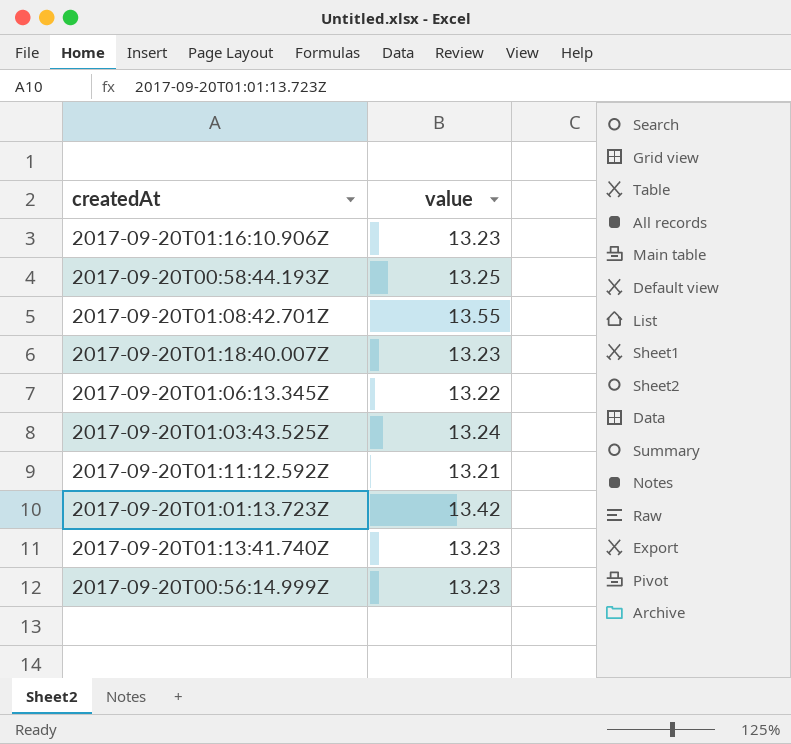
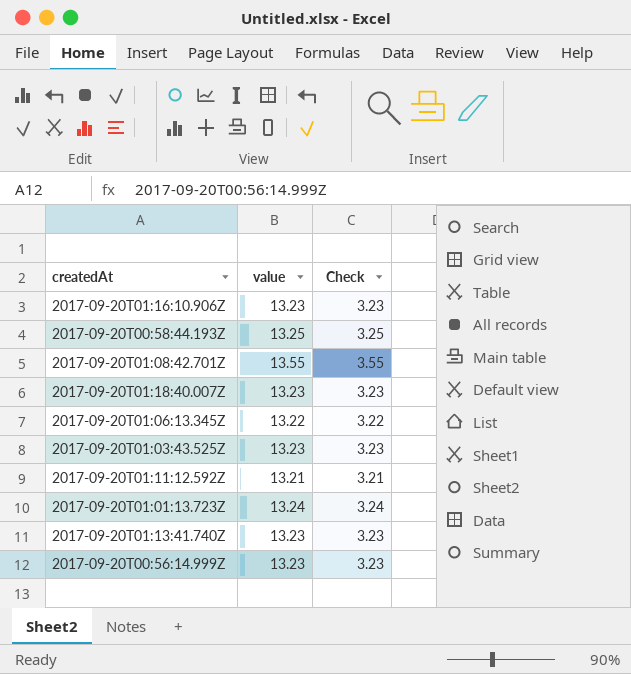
column Check | formula: none -> [value] - 10
2017-09-20T01:03:43.525Z | value: 13.24 -> 13.23
2017-09-20T01:01:13.723Z | value: 13.42 -> 13.24

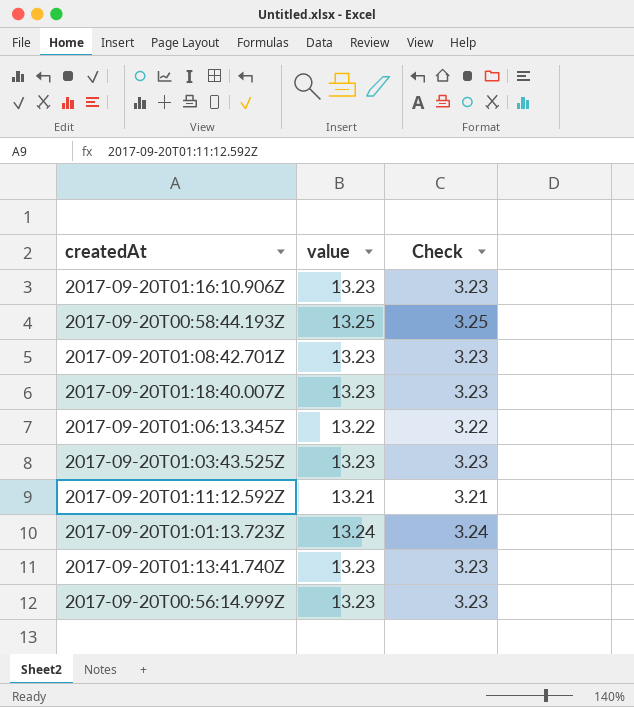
2017-09-20T01:08:42.701Z | value: 13.55 -> 13.23
2017-09-20T01:08:42.701Z | Check: 3.55 -> 3.23

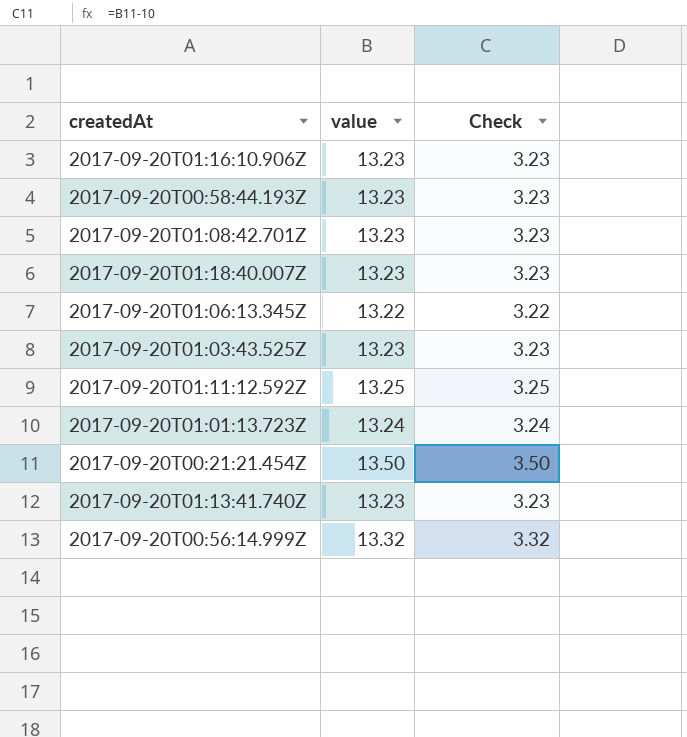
2017-09-20T00:58:44.193Z | value: 13.25 -> 13.23
2017-09-20T00:58:44.193Z | Check: 3.25 -> 3.23
2017-09-20T01:11:12.592Z | value: 13.21 -> 13.25
2017-09-20T01:11:12.592Z | Check: 3.21 -> 3.25
row 2017-09-20T00:21:21.454Z: none -> 13.50 | 3.50
2017-09-20T00:56:14.999Z | value: 13.23 -> 13.32
2017-09-20T00:56:14.999Z | Check: 3.23 -> 3.32

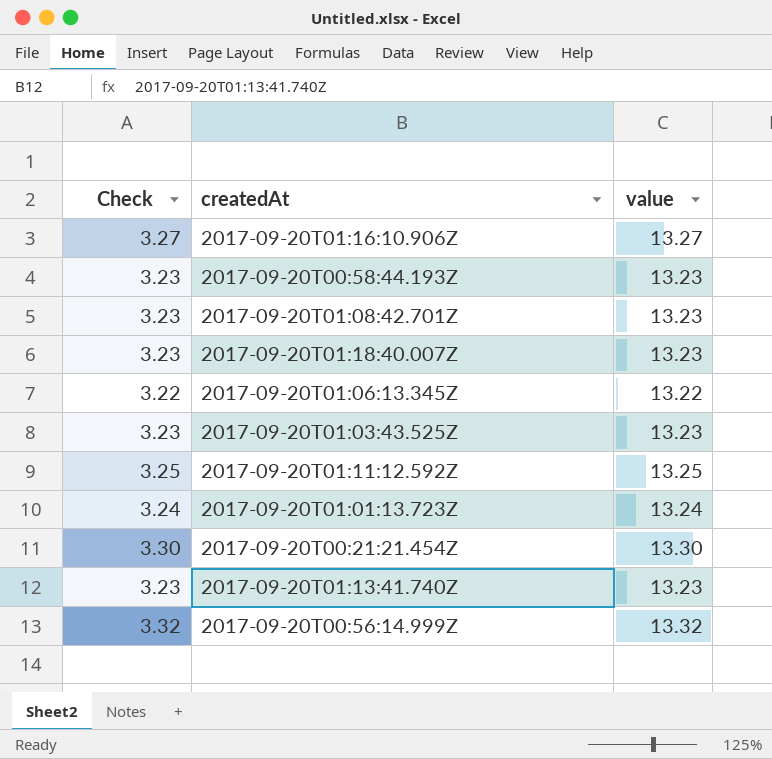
column Check | position: 3 -> 1
2017-09-20T01:16:10.906Z | Check: 3.23 -> 3.27
2017-09-20T01:16:10.906Z | value: 13.23 -> 13.27
2017-09-20T00:21:21.454Z | Check: 3.50 -> 3.30
2017-09-20T00:21:21.454Z | value: 13.50 -> 13.30

